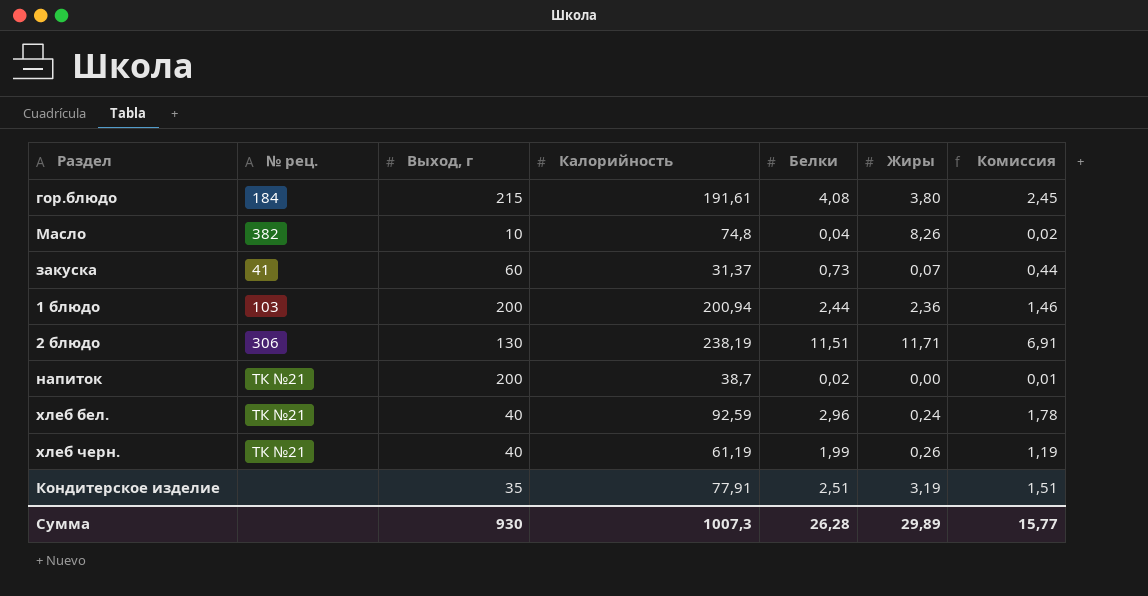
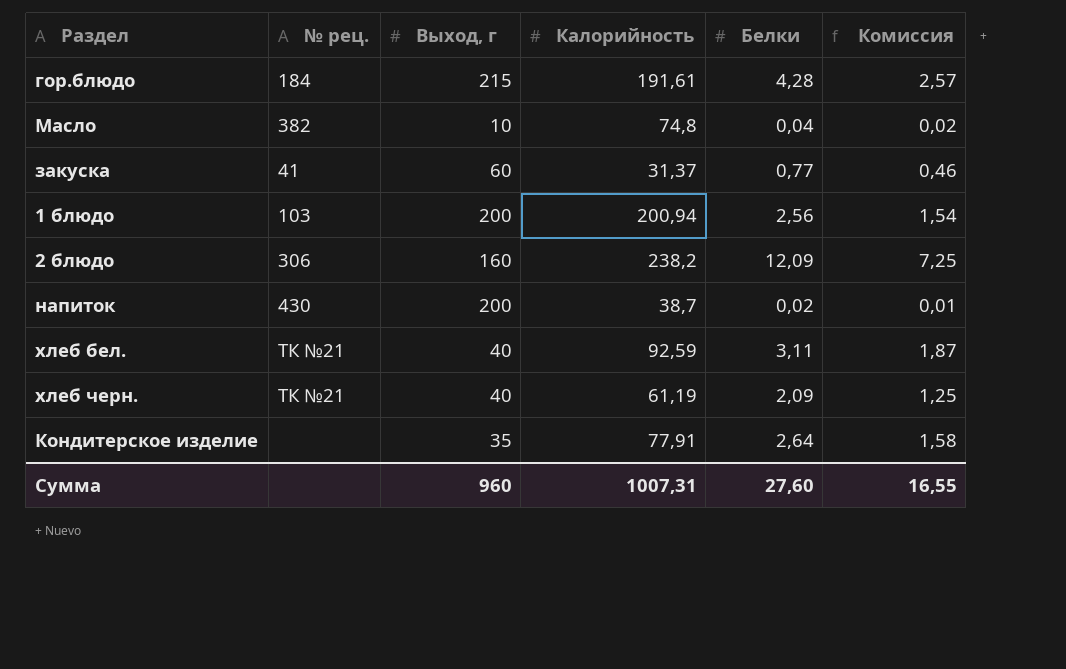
column Жиры | position: 6 -> none
гор.блюдо | Белки: 4,08 -> 4,28
гор.блюдо | Комиссия: 2,45 -> 2,57
закуска | Белки: 0,73 -> 0,77
закуска | Комиссия: 0,44 -> 0,46
1 блюдо | Белки: 2,44 -> 2,56
1 блюдо | Комиссия: 1,46 -> 1,54
2 блюдо | Выход, г: 130 -> 160
2 блюдо | Калорийность: 238,19 -> 238,2
2 блюдо | Белки: 11,51 -> 12,09
2 блюдо | Комиссия: 6,91 -> 7,25
напиток | № рец.: ТК №21 -> 430
хлеб бел. | Белки: 2,96 -> 3,11
хлеб бел. | Комиссия: 1,78 -> 1,87
хлеб черн. | Белки: 1,99 -> 2,09
хлеб черн. | Комиссия: 1,19 -> 1,25
Кондитерское изделие | Белки: 2,51 -> 2,64
Кондитерское изделие | Комиссия: 1,51 -> 1,58
Сумма | Выход, г: 930 -> 960
Сумма | Калорийность: 1007,3 -> 1007,31
Сумма | Белки: 26,28 -> 27,60
Сумма | Комиссия: 15,77 -> 16,55

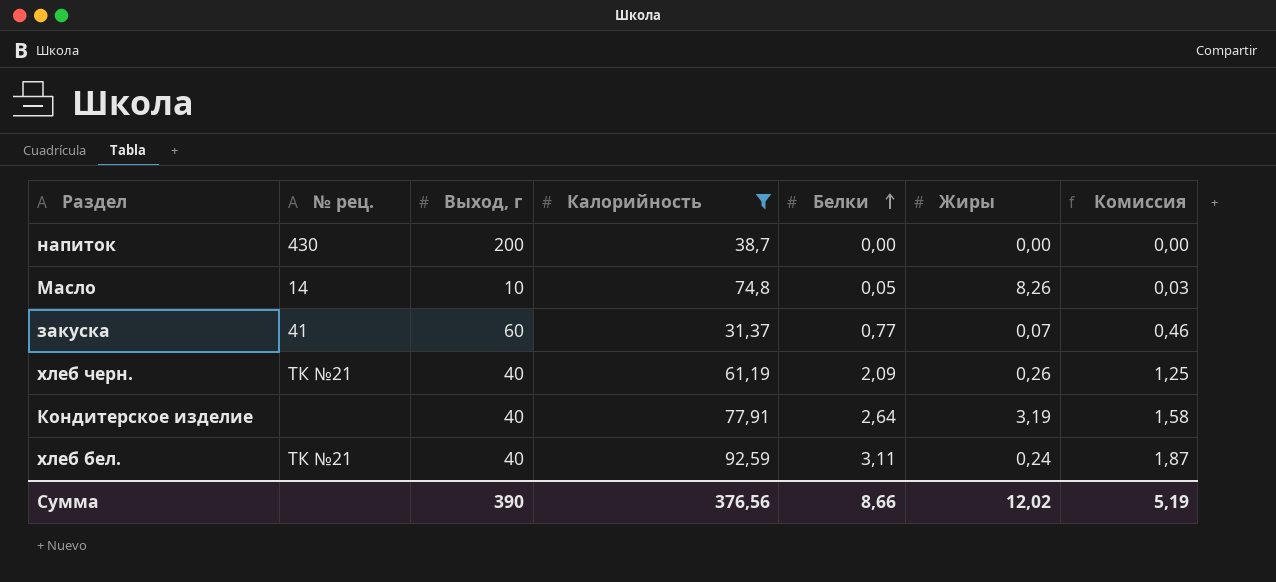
filter: none -> Калорийность <= 92,59
row order: none -> Белки ascending
column Жиры | position: none -> 6
напиток | Белки: 0,02 -> 0,00
напиток | Комиссия: 0,01 -> 0,00
Масло | № рец.: 382 -> 14
Масло | Белки: 0,04 -> 0,05
Масло | Комиссия: 0,02 -> 0,03
Кондитерское изделие | Выход, г: 35 -> 40
Сумма | Выход, г: 960 -> 390
Сумма | Калорийность: 1007,31 -> 376,56
Сумма | Белки: 27,60 -> 8,66
Сумма | Комиссия: 16,55 -> 5,19

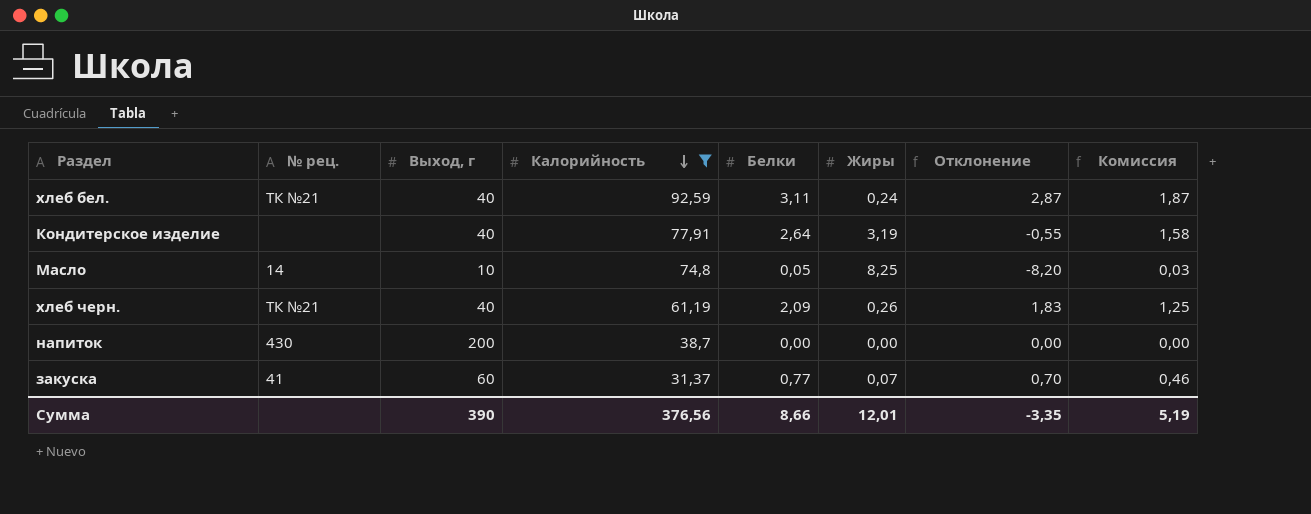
row order: Белки ascending -> Калорийность descending
column Отклонение | formula: none -> [Белки] - [Жиры]
Масло | Жиры: 8,26 -> 8,25
Сумма | Жиры: 12,02 -> 12,01

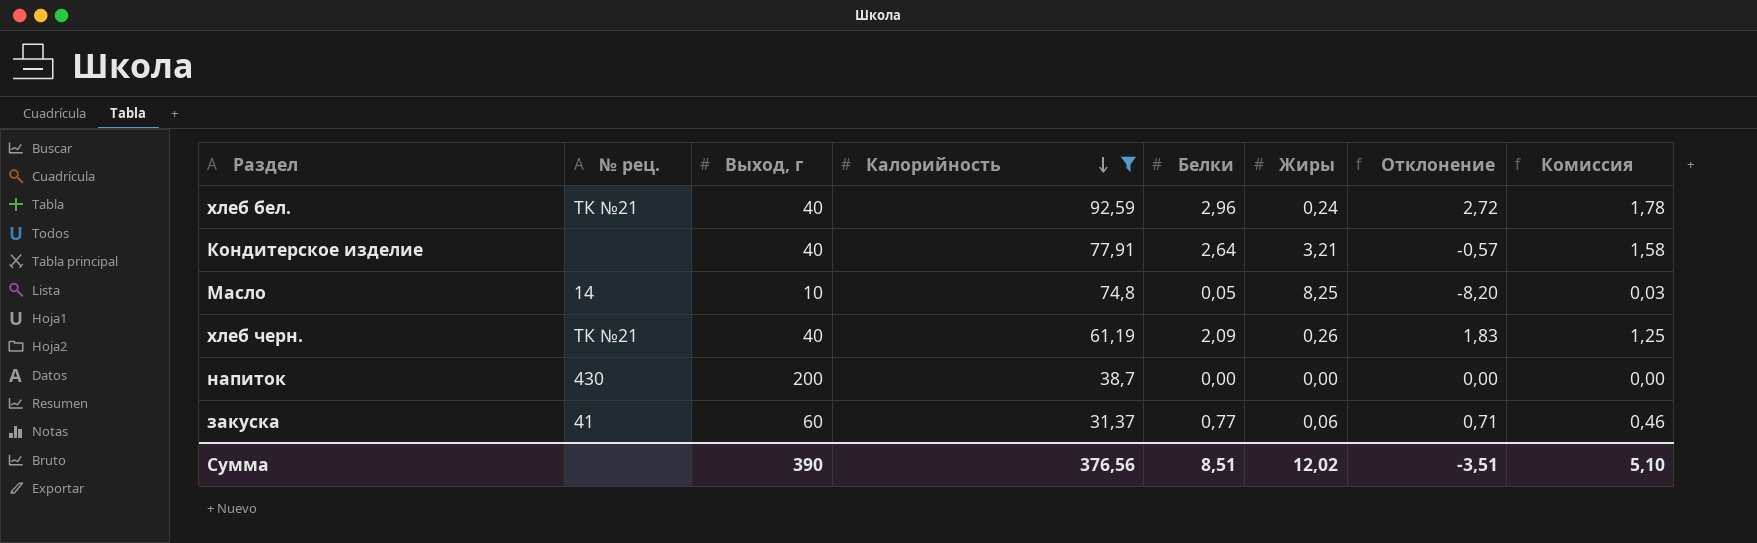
хлеб бел. | Белки: 3,11 -> 2,96
хлеб бел. | Отклонение: 2,87 -> 2,72
хлеб бел. | Комиссия: 1,87 -> 1,78
Кондитерское изделие | Жиры: 3,19 -> 3,21
Кондитерское изделие | Отклонение: -0,55 -> -0,57
закуска | Жиры: 0,07 -> 0,06
закуска | Отклонение: 0,70 -> 0,71
Сумма | Белки: 8,66 -> 8,51
Сумма | Жиры: 12,01 -> 12,02
Сумма | Отклонение: -3,35 -> -3,51
Сумма | Комиссия: 5,19 -> 5,10

